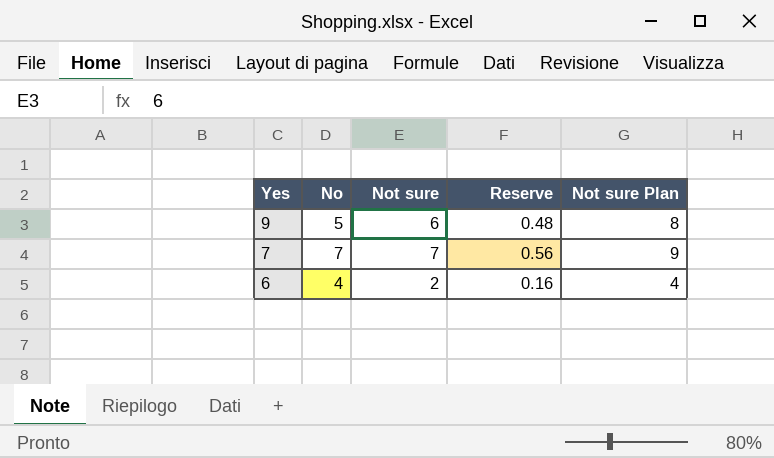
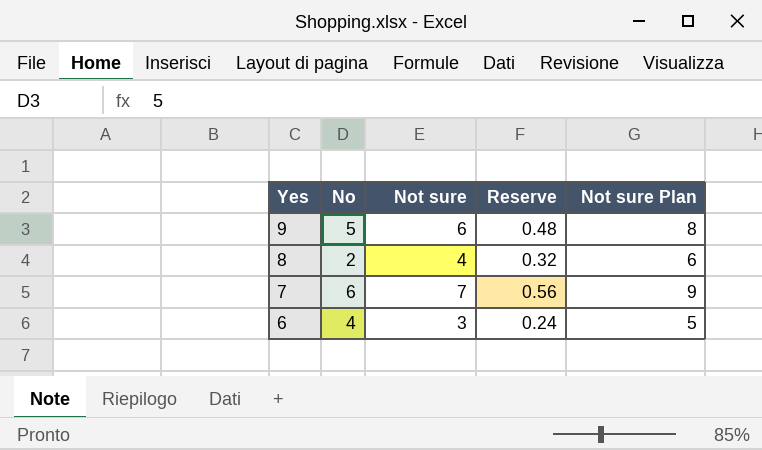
row 8: none -> 2 | 4 | 0.32 | 6
7 | No: 7 -> 6
6 | Not sure: 2 -> 3
6 | Reserve: 0.16 -> 0.24
6 | Not sure Plan: 4 -> 5

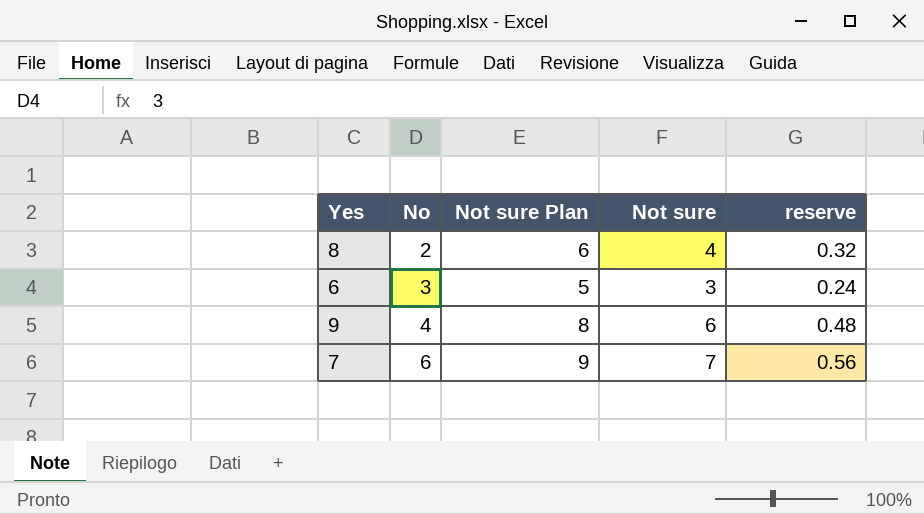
row order: Yes descending -> No ascending
column Not sure Plan | position: 5 -> 3
column name: Reserve -> reserve
6 | No: 4 -> 3
9 | No: 5 -> 4

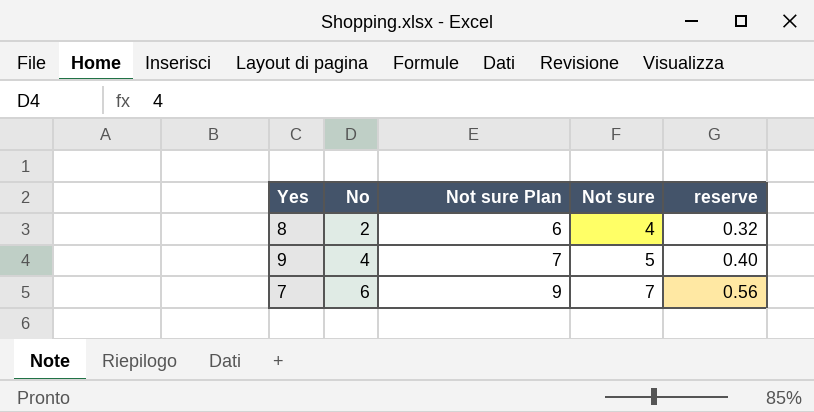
row 6: 3 | 5 | 3 | 0.24 -> none
9 | Not sure Plan: 8 -> 7
9 | Not sure: 6 -> 5
9 | reserve: 0.48 -> 0.40

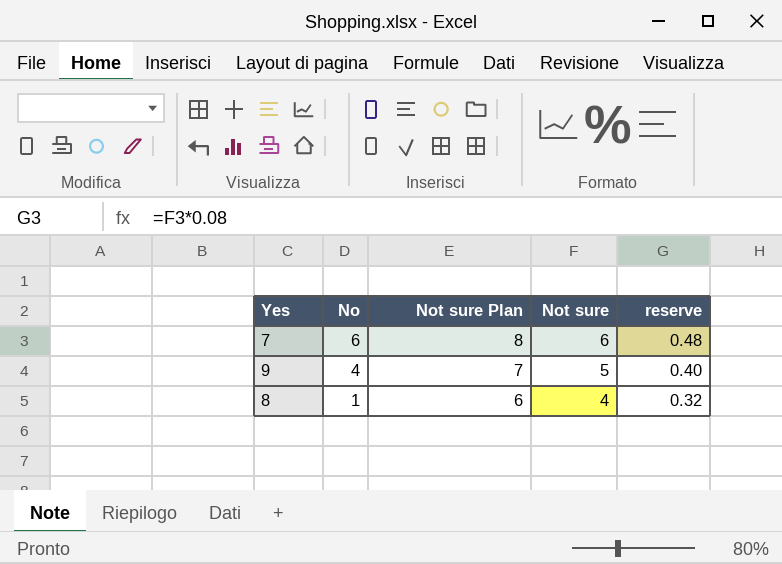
row order: No ascending -> No descending
7 | Not sure Plan: 9 -> 8
7 | Not sure: 7 -> 6
7 | reserve: 0.56 -> 0.48
8 | No: 2 -> 1

